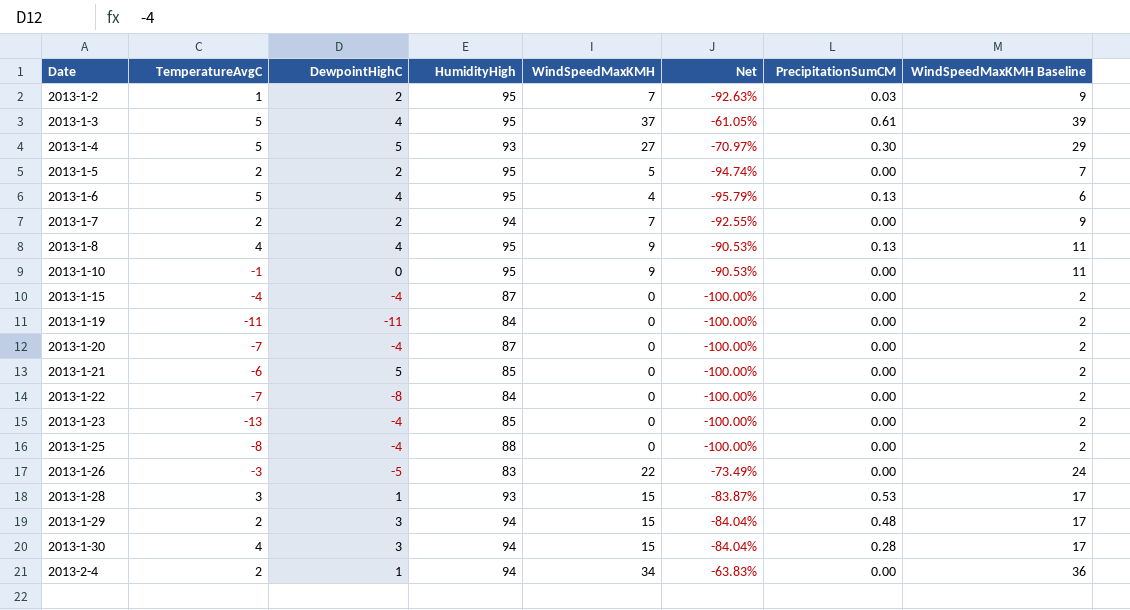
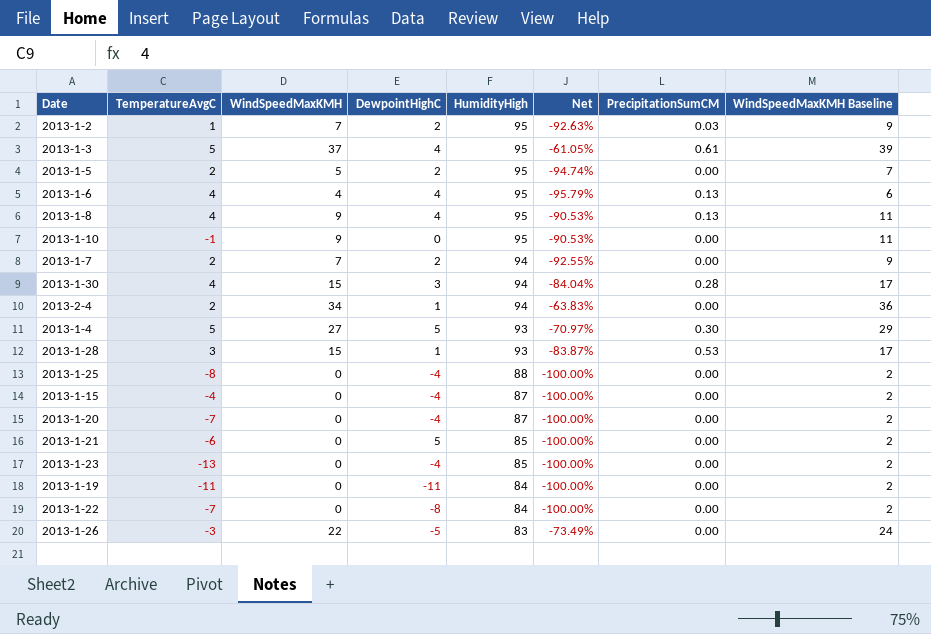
row order: Date ascending -> HumidityHigh descending
column WindSpeedMaxKMH | position: 5 -> 3
row 2013-1-29: 2 | 3 | 94 | 15 | -84.04% | 0.48 | 17 -> none
2013-1-6 | TemperatureAvgC: 5 -> 4

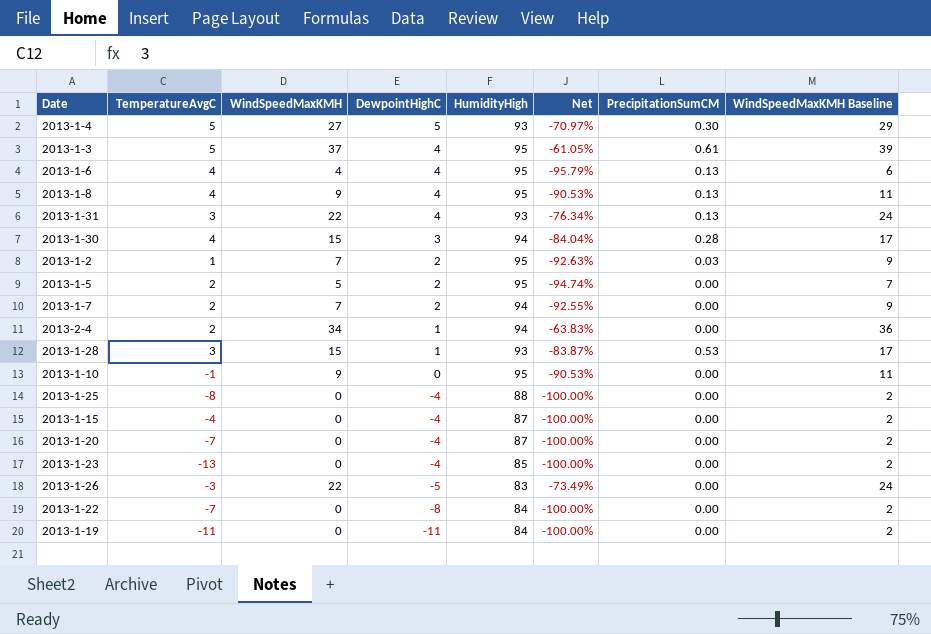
row order: HumidityHigh descending -> DewpointHighC descending
row 2013-1-21: -6 | 0 | 5 | 85 | -100.00% | 0.00 | 2 -> none
row 2013-1-31: none -> 3 | 22 | 4 | 93 | -76.34% | 0.13 | 24

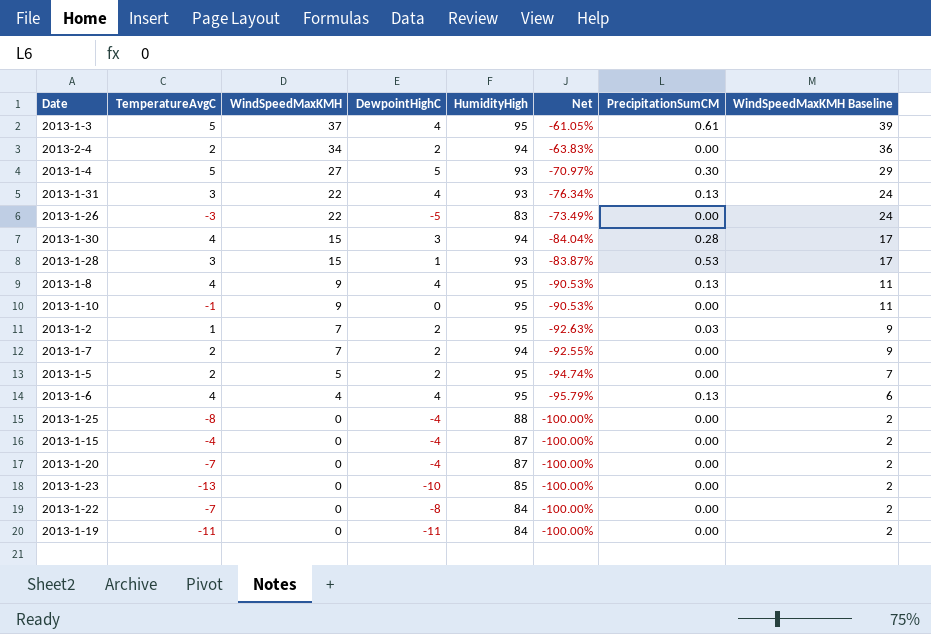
row order: DewpointHighC descending -> WindSpeedMaxKMH descending
2013-2-4 | DewpointHighC: 1 -> 2
2013-1-23 | DewpointHighC: -4 -> -10

